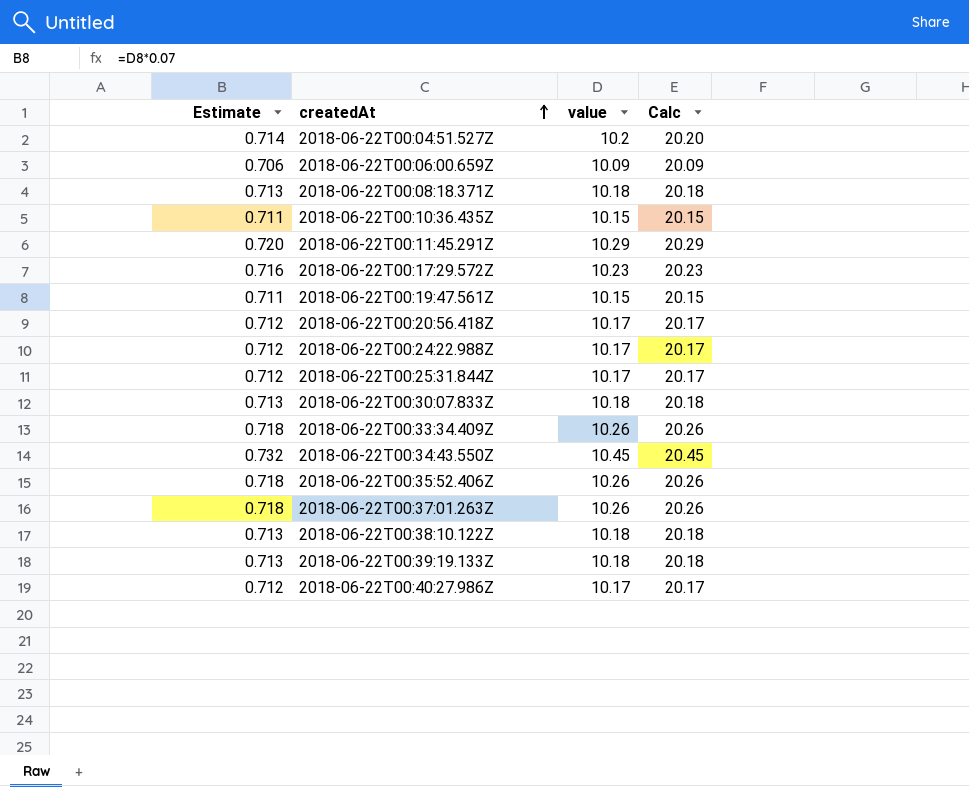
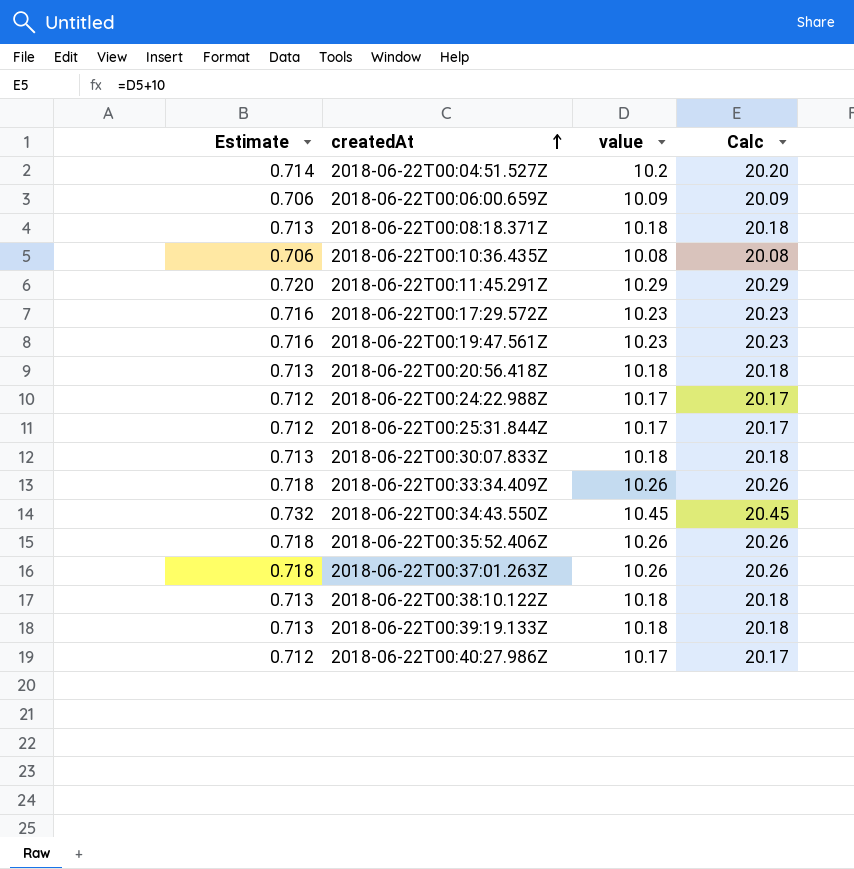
2018-06-22T00:10:36.435Z | Estimate: 0.711 -> 0.706
2018-06-22T00:10:36.435Z | value: 10.15 -> 10.08
2018-06-22T00:10:36.435Z | Calc: 20.15 -> 20.08
2018-06-22T00:19:47.561Z | Estimate: 0.711 -> 0.716
2018-06-22T00:19:47.561Z | value: 10.15 -> 10.23
2018-06-22T00:19:47.561Z | Calc: 20.15 -> 20.23
2018-06-22T00:20:56.418Z | Estimate: 0.712 -> 0.713
2018-06-22T00:20:56.418Z | value: 10.17 -> 10.18
2018-06-22T00:20:56.418Z | Calc: 20.17 -> 20.18

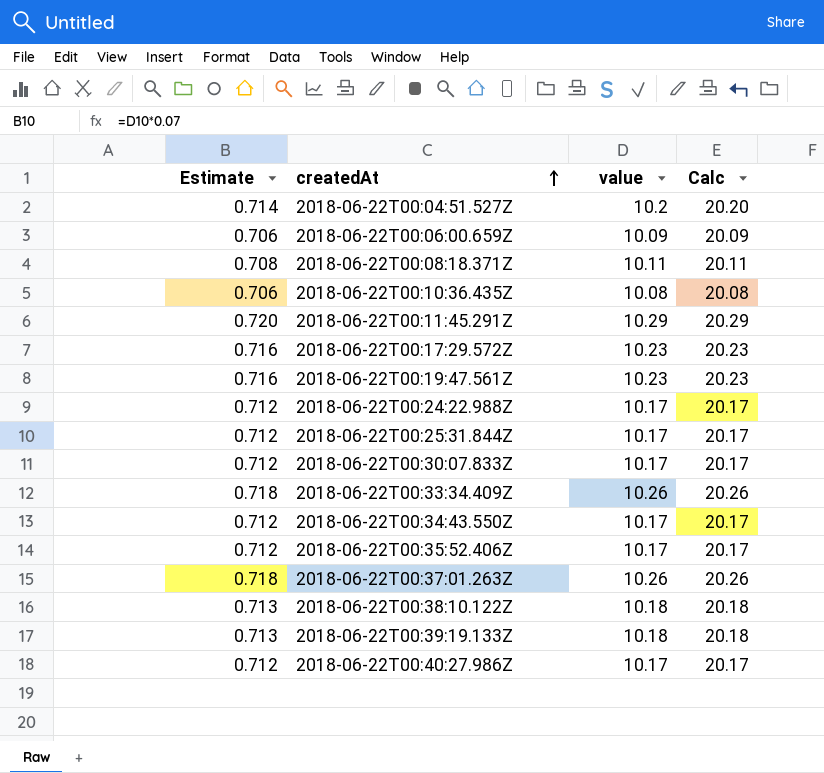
row 2018-06-22T00:20:56.418Z: 0.713 | 10.18 | 20.18 -> none
2018-06-22T00:08:18.371Z | Estimate: 0.713 -> 0.708
2018-06-22T00:08:18.371Z | value: 10.18 -> 10.11
2018-06-22T00:08:18.371Z | Calc: 20.18 -> 20.11
2018-06-22T00:30:07.833Z | Estimate: 0.713 -> 0.712
2018-06-22T00:30:07.833Z | value: 10.18 -> 10.17
2018-06-22T00:30:07.833Z | Calc: 20.18 -> 20.17
2018-06-22T00:34:43.550Z | Estimate: 0.732 -> 0.712
2018-06-22T00:34:43.550Z | value: 10.45 -> 10.17
2018-06-22T00:34:43.550Z | Calc: 20.45 -> 20.17
2018-06-22T00:35:52.406Z | Estimate: 0.718 -> 0.712
2018-06-22T00:35:52.406Z | value: 10.26 -> 10.17
2018-06-22T00:35:52.406Z | Calc: 20.26 -> 20.17

